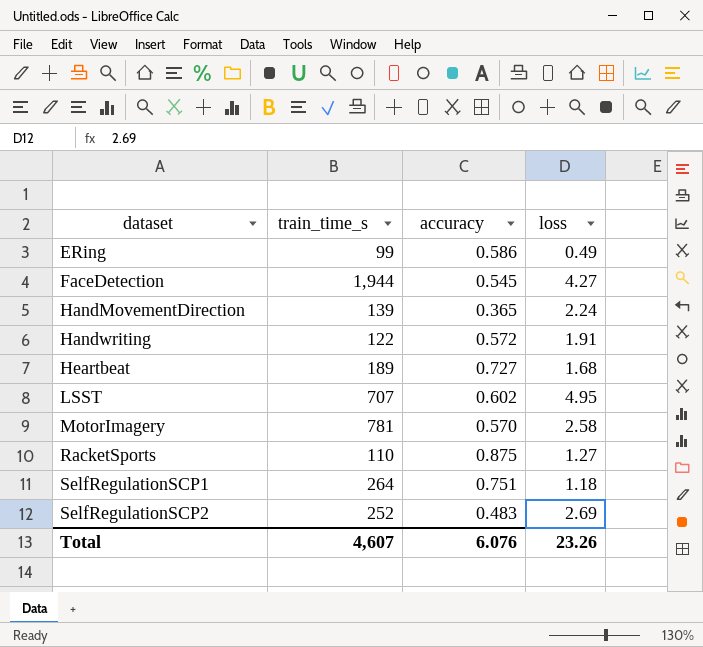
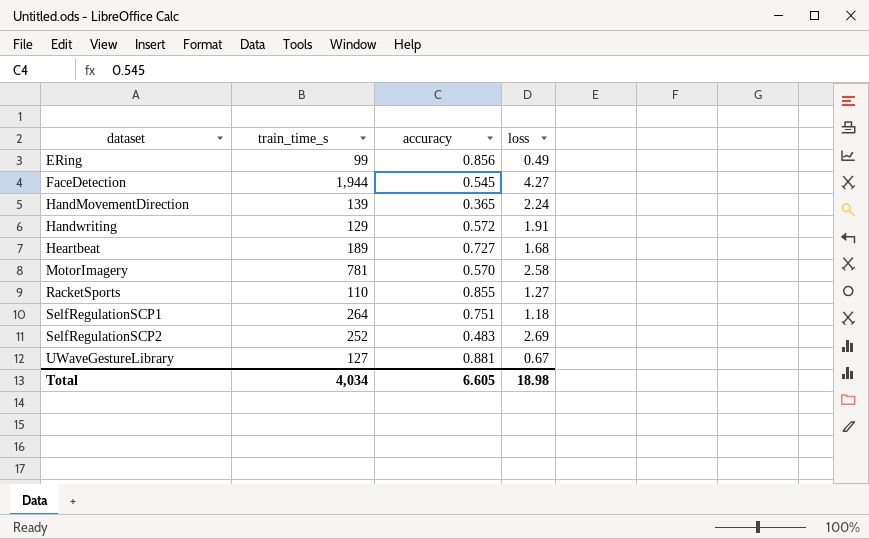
row LSST: 707 | 0.602 | 4.95 -> none
ERing | accuracy: 0.586 -> 0.856
Handwriting | train_time_s: 122 -> 129
RacketSports | accuracy: 0.875 -> 0.855
row UWaveGestureLibrary: none -> 127 | 0.881 | 0.67
Total | train_time_s: 4,607 -> 4,034
Total | accuracy: 6.076 -> 6.605
Total | loss: 23.26 -> 18.98

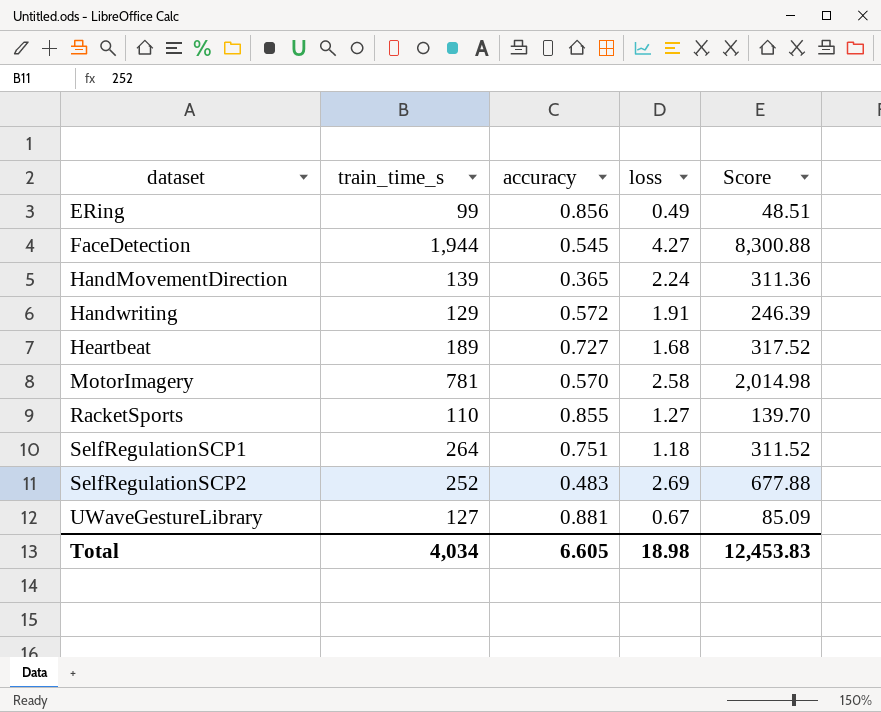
column Score | formula: none -> [train_time_s] * [loss]

